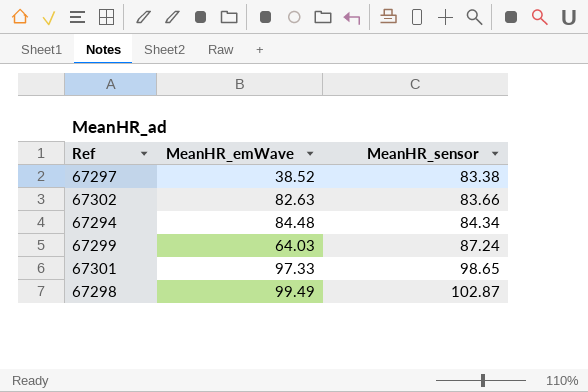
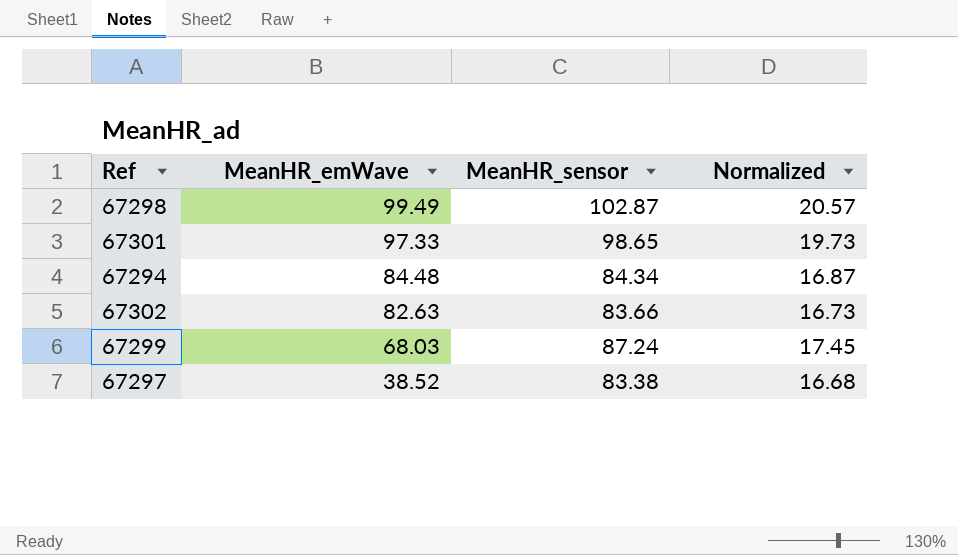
row order: MeanHR_sensor ascending -> MeanHR_emWave descending
column Normalized | formula: none -> [MeanHR_sensor] * 0.2
67299 | MeanHR_emWave: 64.03 -> 68.03

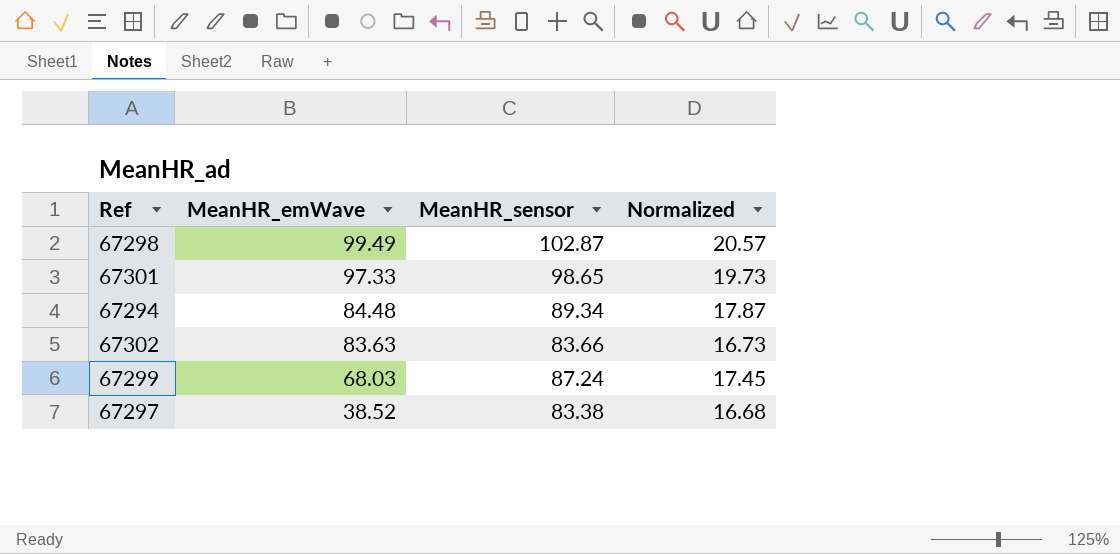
67294 | MeanHR_sensor: 84.34 -> 89.34
67294 | Normalized: 16.87 -> 17.87
67302 | MeanHR_emWave: 82.63 -> 83.63

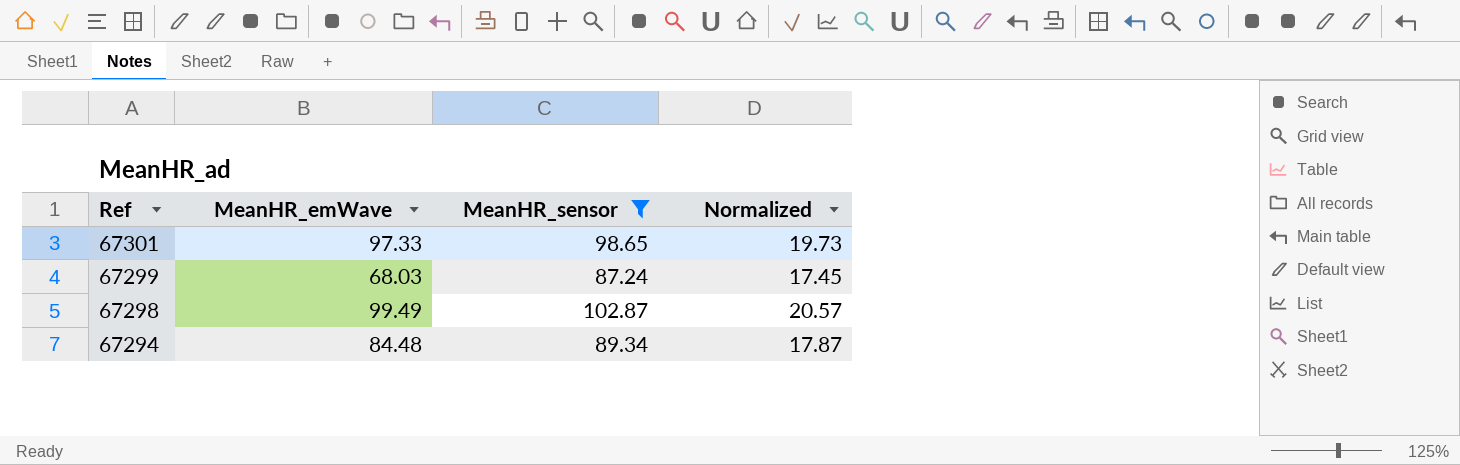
filter: none -> MeanHR_sensor >= 87.24
row order: MeanHR_emWave descending -> Ref descending

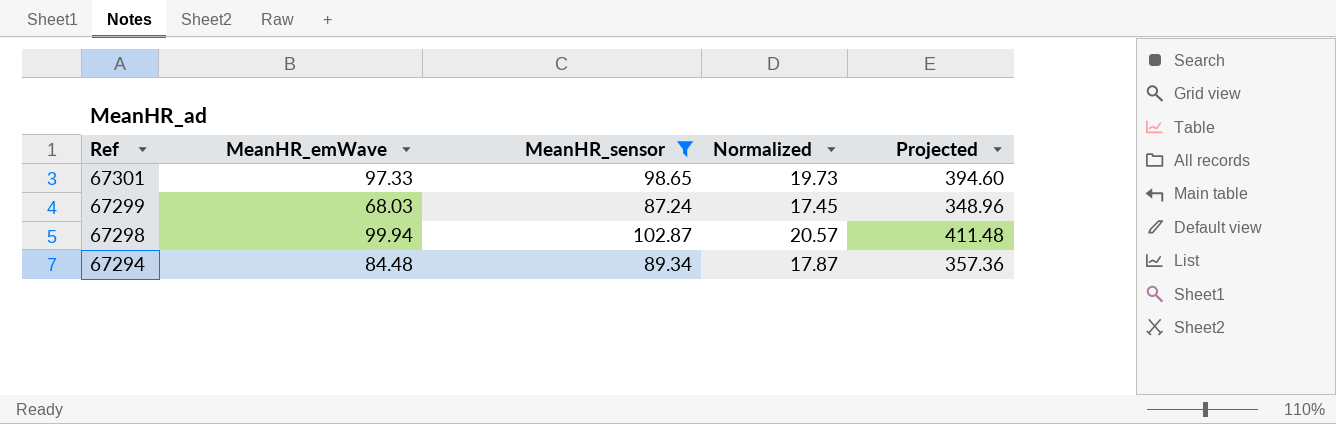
column Projected | formula: none -> [MeanHR_sensor] * 4
67298 | MeanHR_emWave: 99.49 -> 99.94

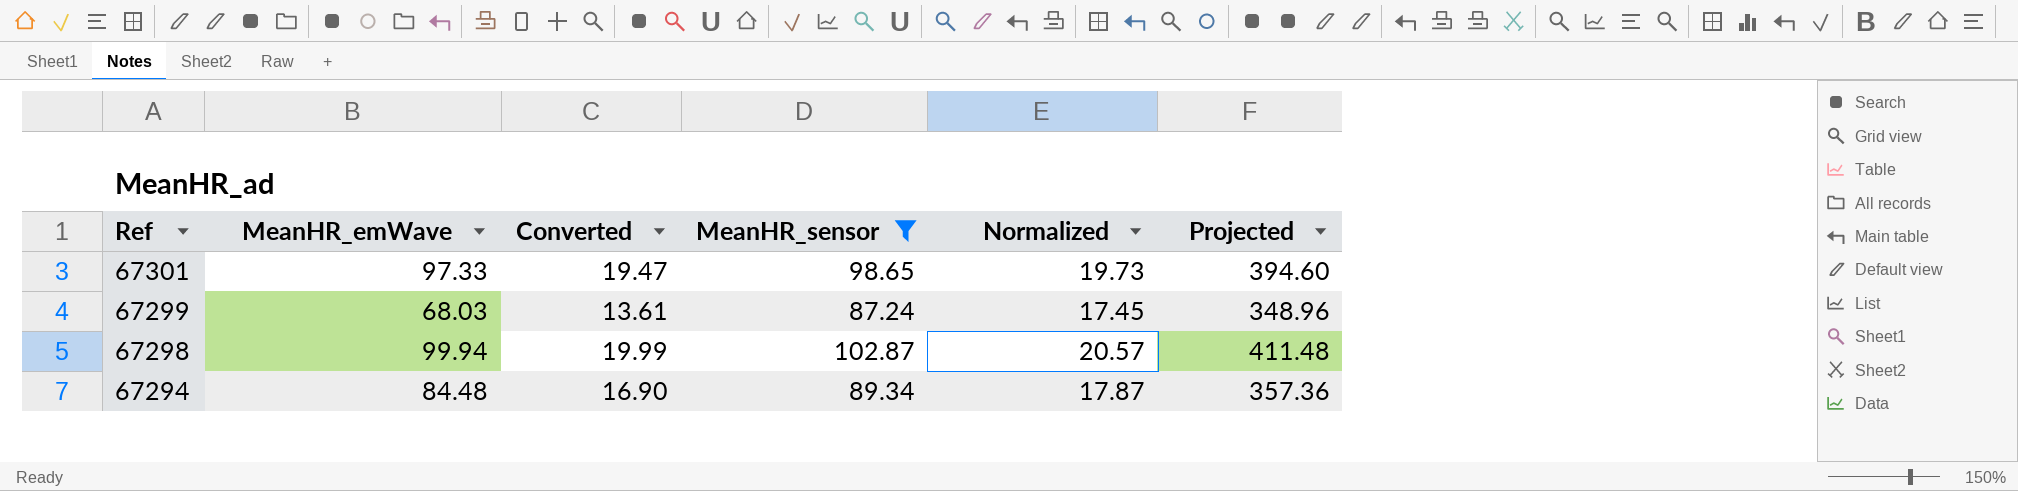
column Converted | formula: none -> [MeanHR_emWave] * 0.2

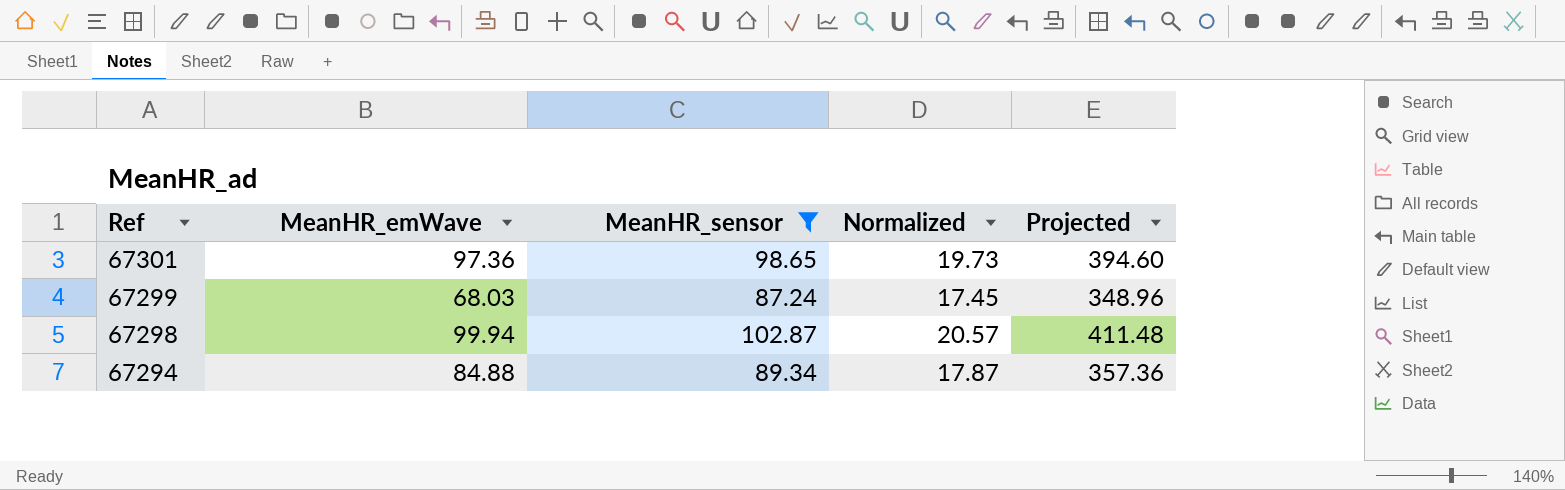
column Converted | formula: [MeanHR_emWave] * 0.2 -> none
67301 | MeanHR_emWave: 97.33 -> 97.36
67294 | MeanHR_emWave: 84.48 -> 84.88

